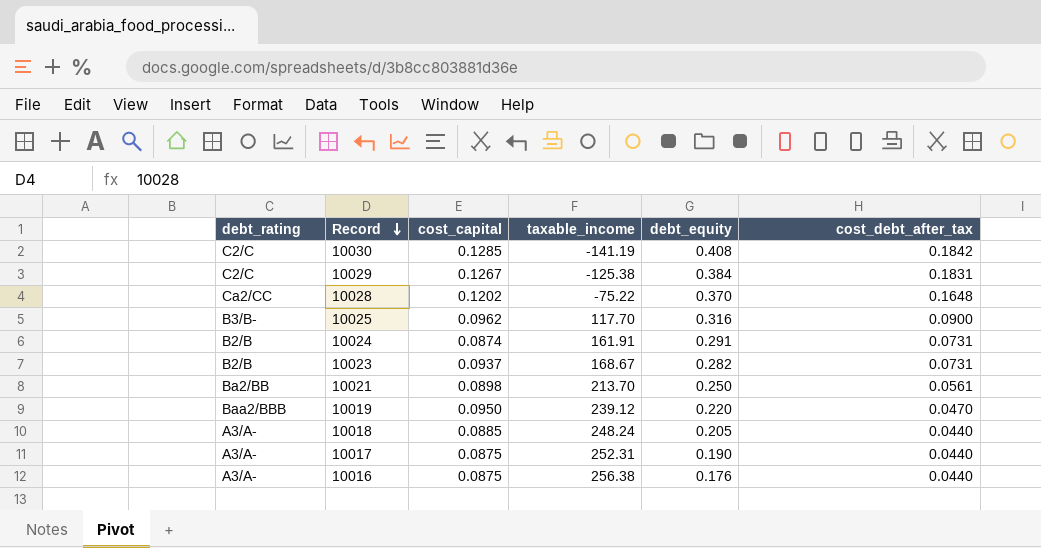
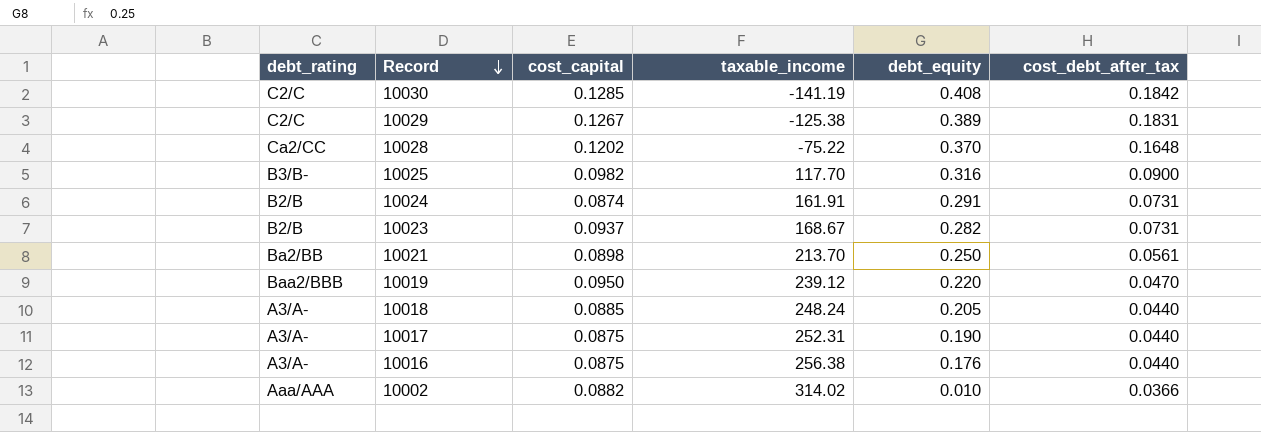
10029 | debt_equity: 0.384 -> 0.389
10025 | cost_capital: 0.0962 -> 0.0982
row 10002: none -> Aaa/AAA | 0.0882 | 314.02 | 0.010 | 0.0366

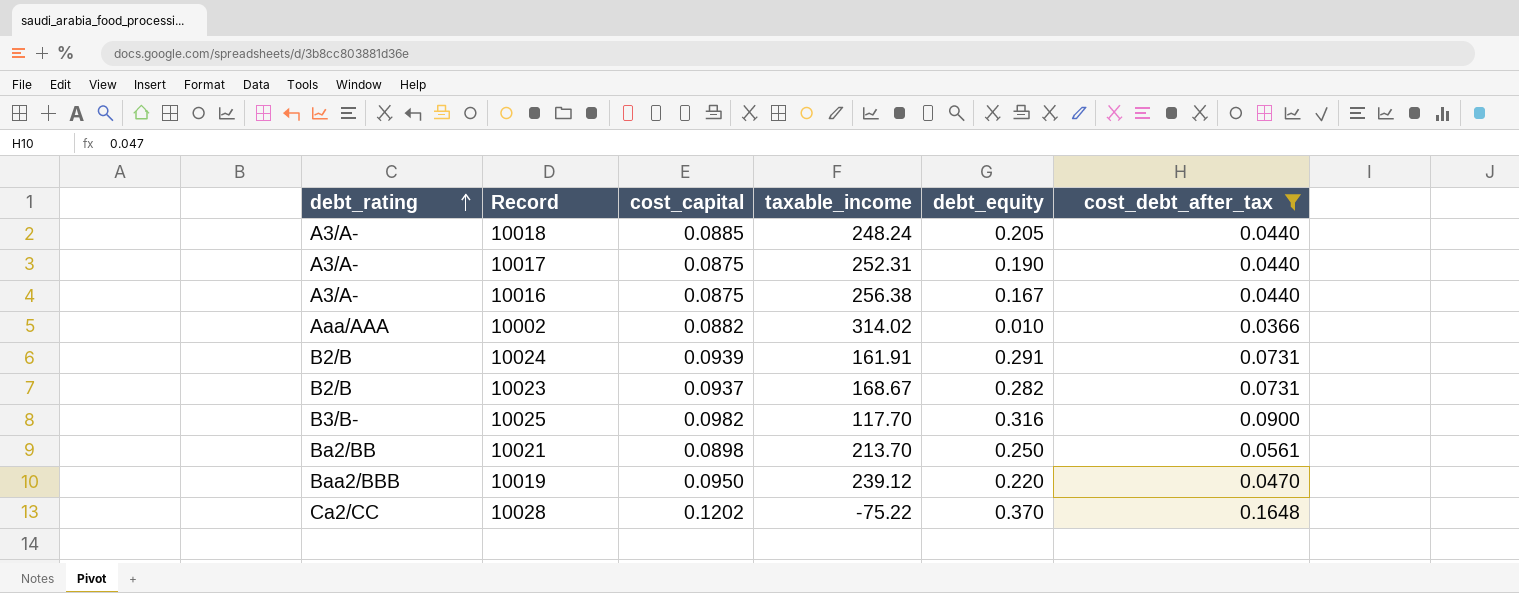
filter: none -> cost_debt_after_tax <= 0.1648
row order: Record descending -> debt_rating ascending
10016 | debt_equity: 0.176 -> 0.167
10024 | cost_capital: 0.0874 -> 0.0939

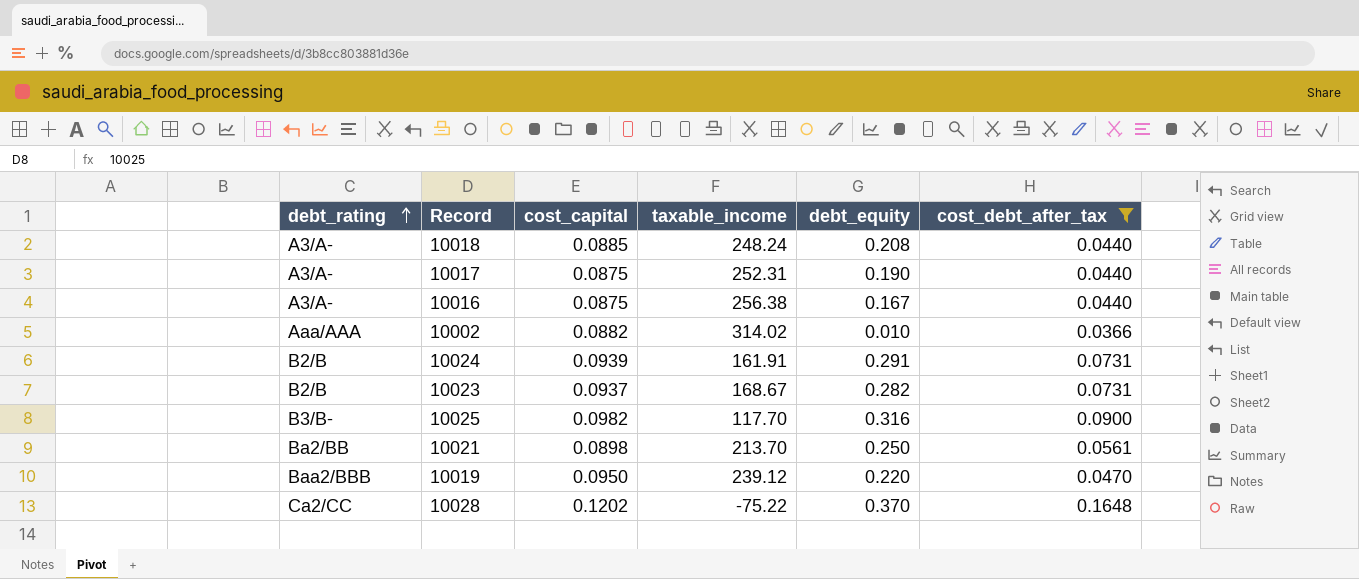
10018 | debt_equity: 0.205 -> 0.208

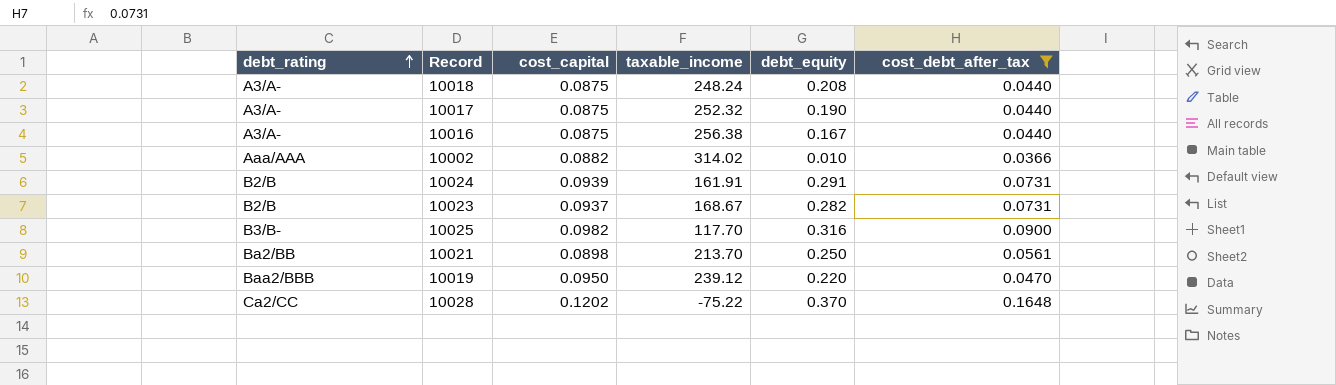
10018 | cost_capital: 0.0885 -> 0.0875
10017 | taxable_income: 252.31 -> 252.32

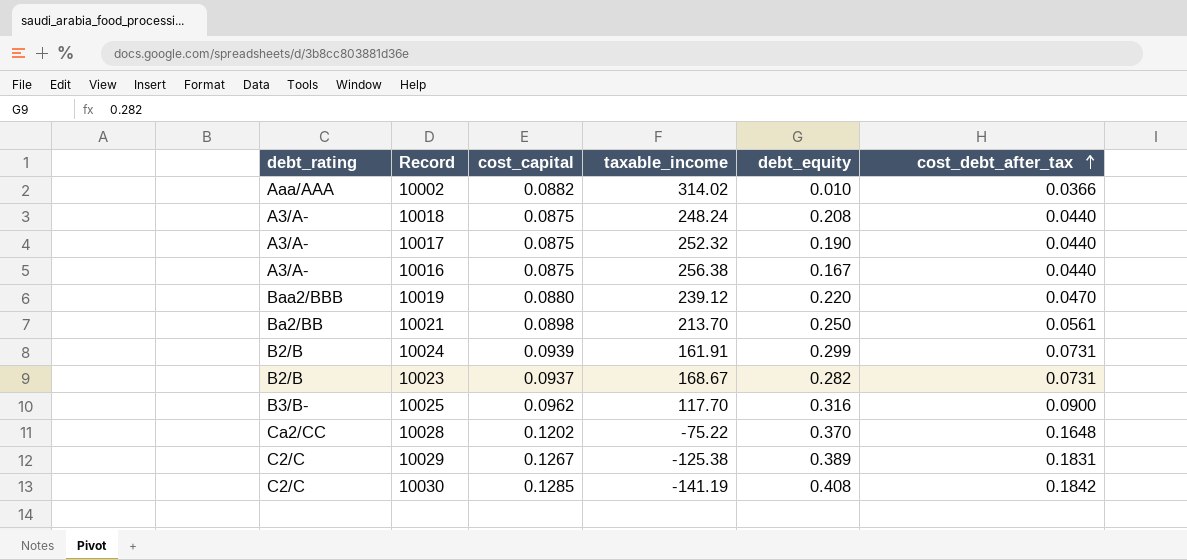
filter: cost_debt_after_tax <= 0.1648 -> none
row order: debt_rating ascending -> cost_debt_after_tax ascending
10019 | cost_capital: 0.0950 -> 0.0880
10024 | debt_equity: 0.291 -> 0.299
10025 | cost_capital: 0.0982 -> 0.0962

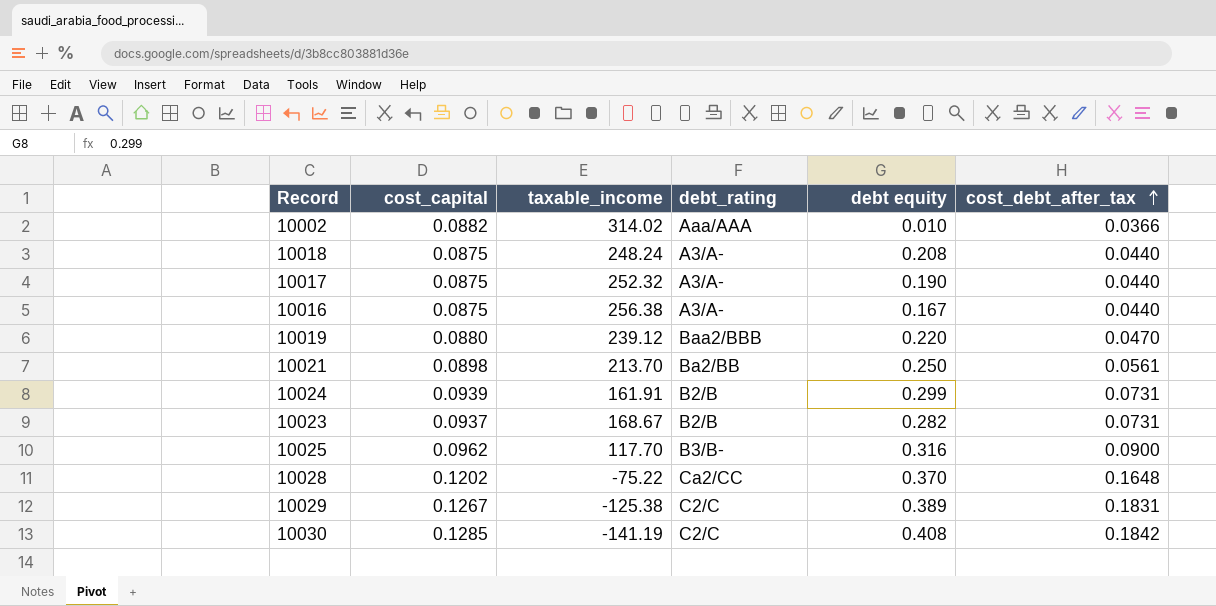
column debt_rating | position: 1 -> 4
column name: debt_equity -> debt equity

